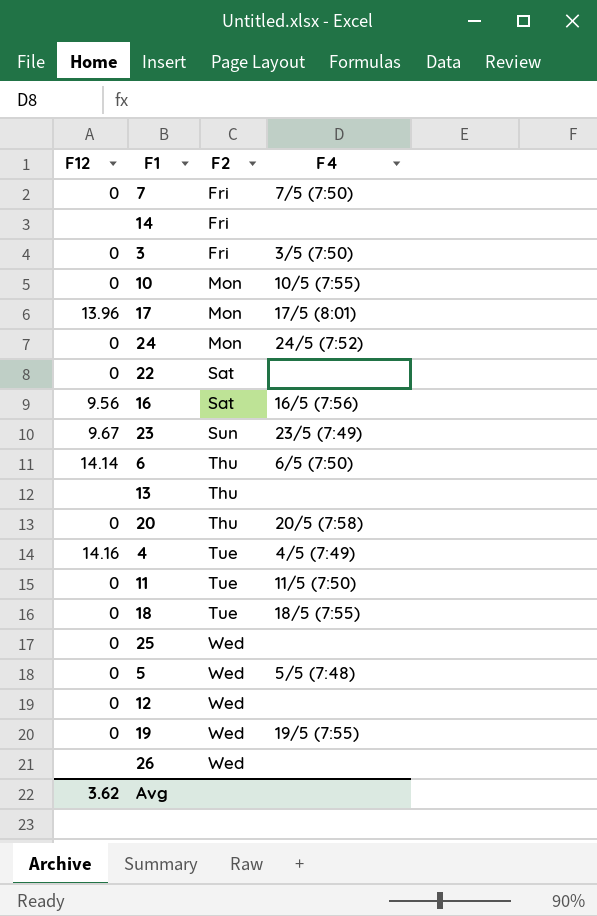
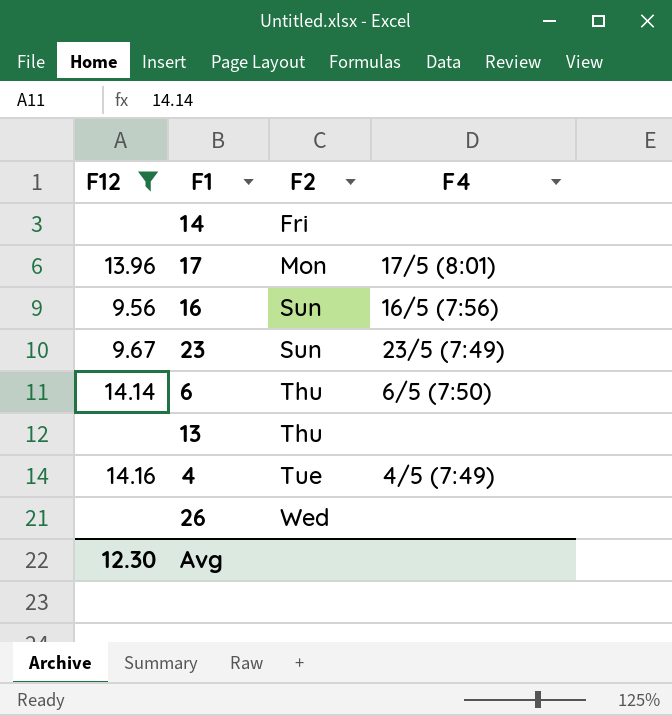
filter: none -> F12 != 0
16 | F2: Sat -> Sun
Avg | F12: 3.62 -> 12.30

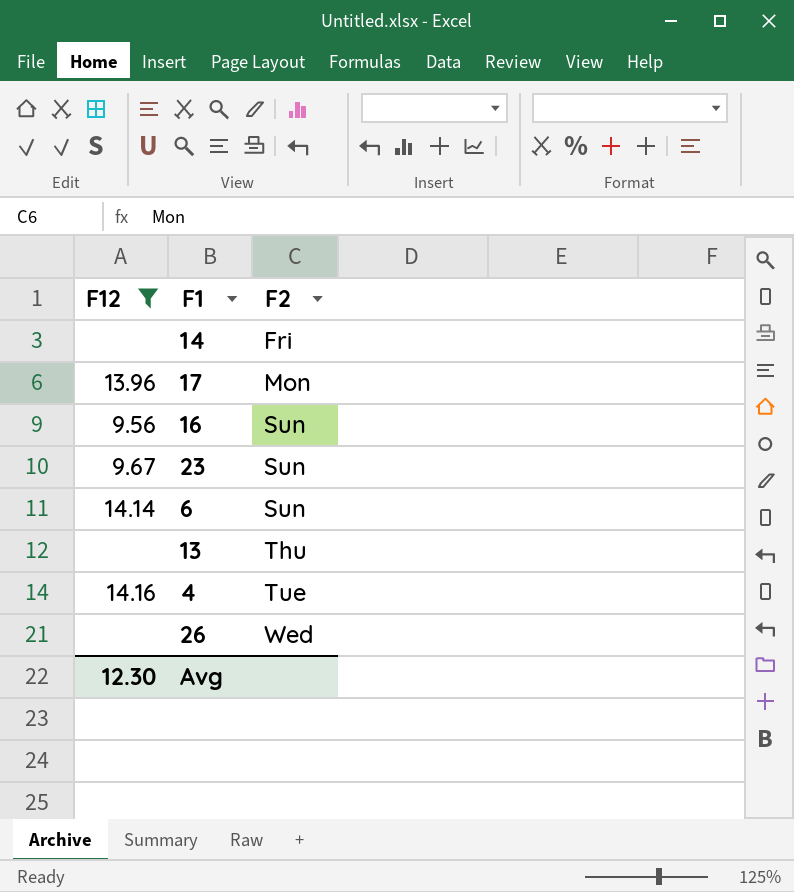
column F4 | position: 4 -> none
6 | F2: Thu -> Sun

